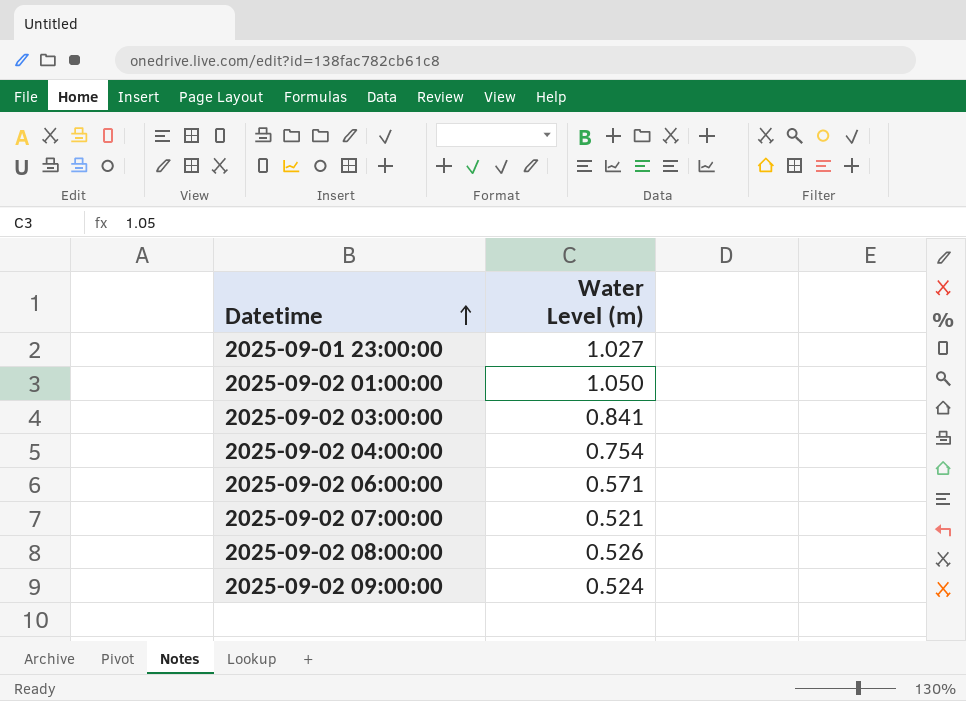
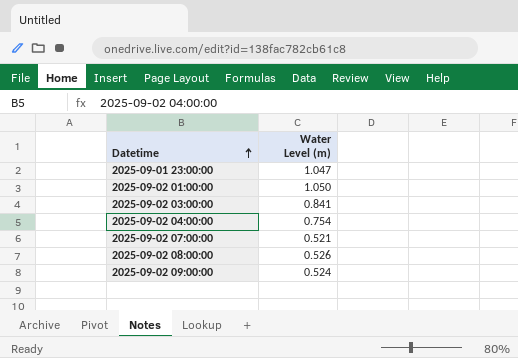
row 2025-09-02 06:00:00: 0.571 -> none
2025-09-01 23:00:00 | Water Level (m): 1.027 -> 1.047

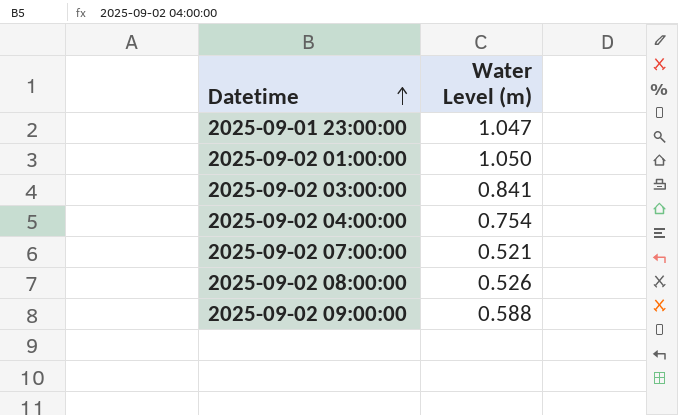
2025-09-02 09:00:00 | Water Level (m): 0.524 -> 0.588

